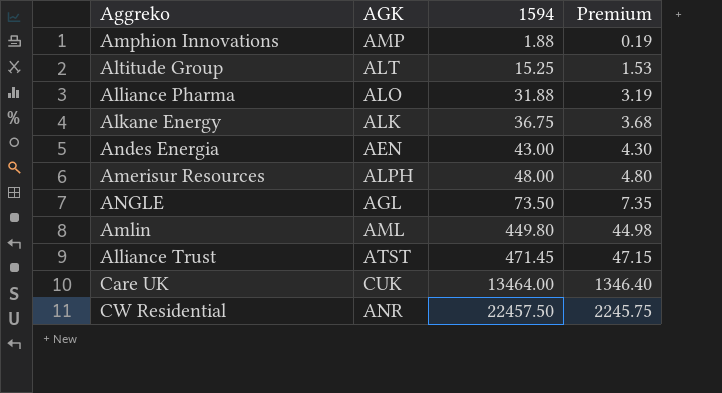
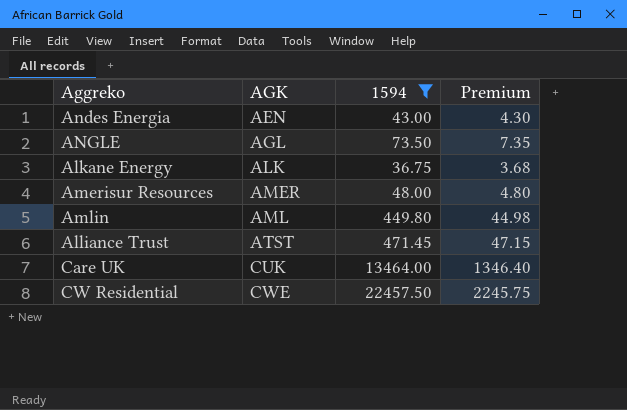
filter: none -> 1594 >= 36.75
row order: 1594 ascending -> AGK ascending
Amerisur Resources | AGK: ALPH -> AMER
CW Residential | AGK: ANR -> CWE

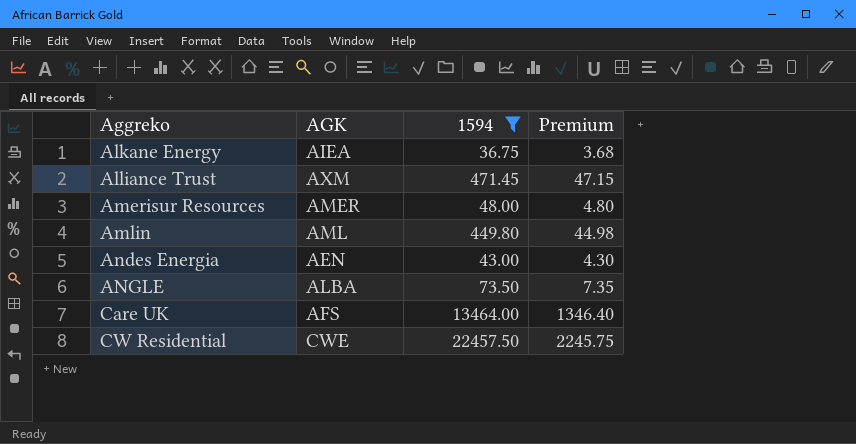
row order: AGK ascending -> Aggreko ascending
Alkane Energy | AGK: ALK -> AIEA
Alliance Trust | AGK: ATST -> AXM
ANGLE | AGK: AGL -> ALBA
Care UK | AGK: CUK -> AFS

